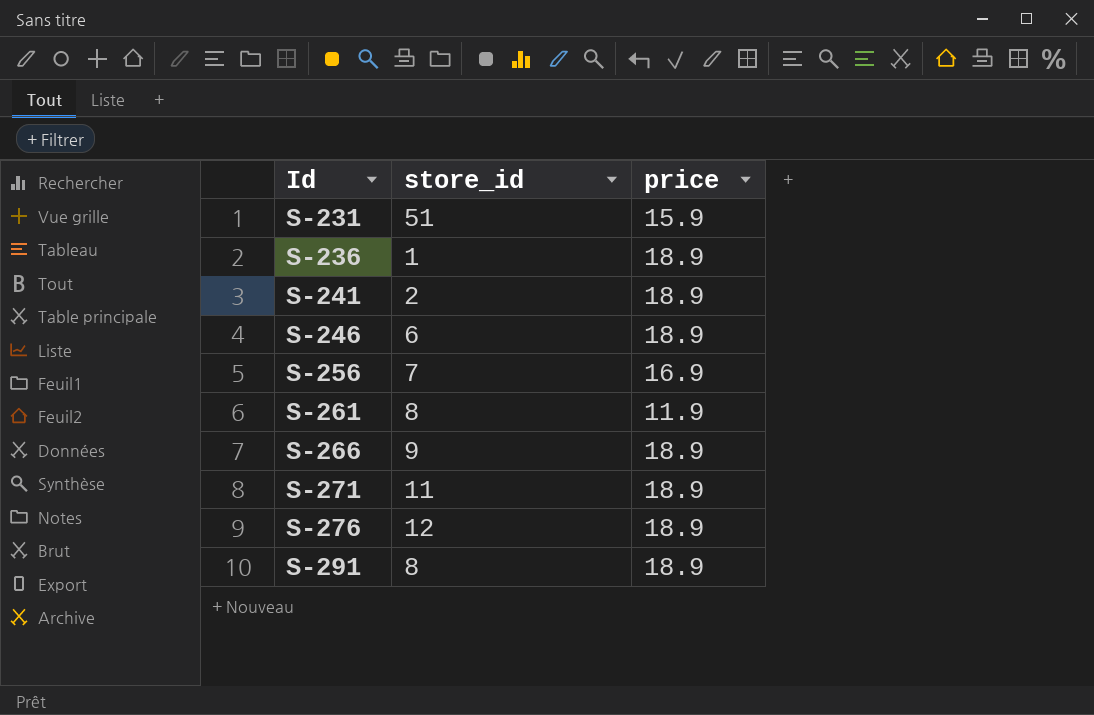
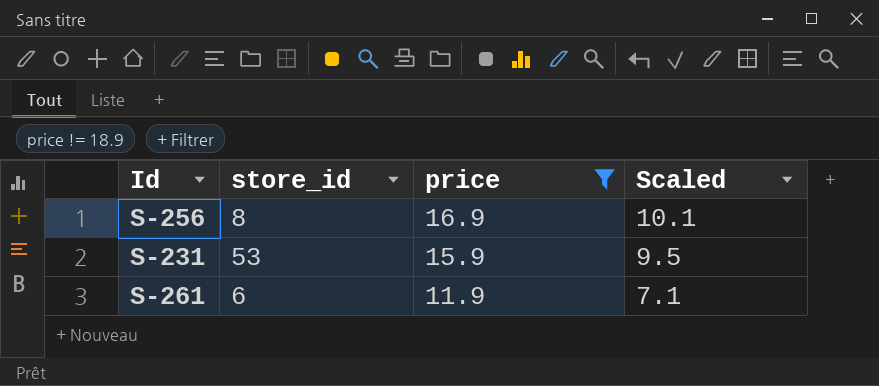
filter: none -> price != 18.9
row order: Id ascending -> price descending
column Scaled | formula: none -> [price] * 0.6
S-256 | store_id: 7 -> 8
S-231 | store_id: 51 -> 53
S-261 | store_id: 8 -> 6

